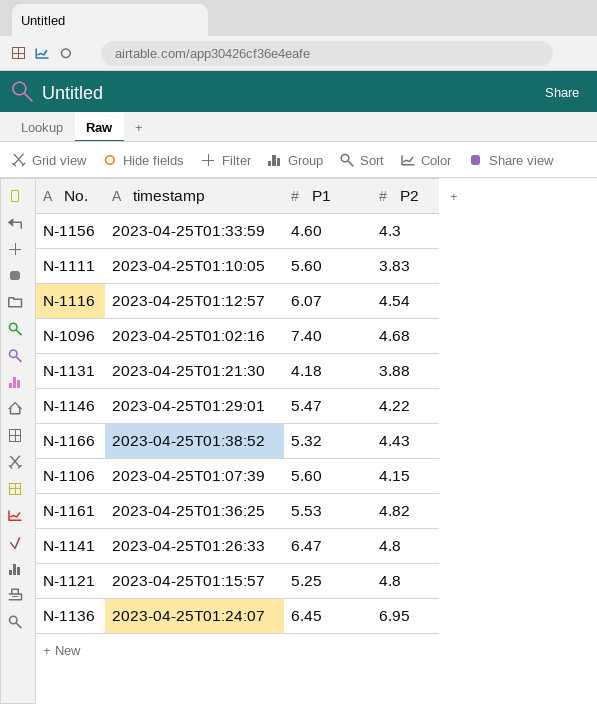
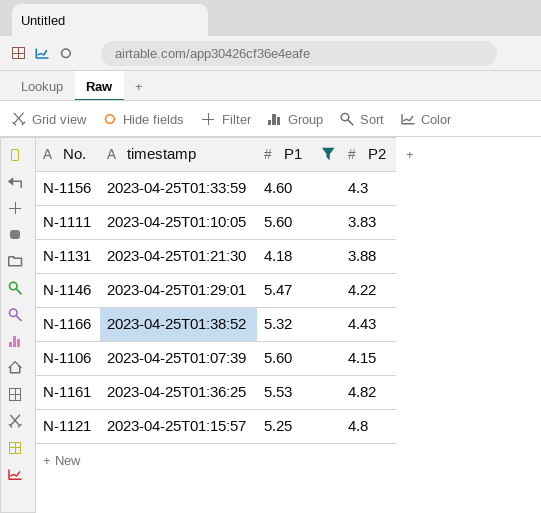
filter: none -> P1 <= 5.60

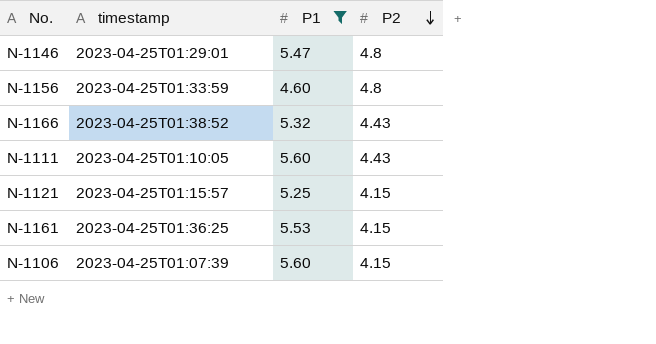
row order: none -> P2 descending
row N-1131: 2023-04-25T01:21:30 | 4.18 | 3.88 -> none
N-1146 | P2: 4.22 -> 4.8
N-1156 | P2: 4.3 -> 4.8
N-1111 | P2: 3.83 -> 4.43
N-1121 | P2: 4.8 -> 4.15
N-1161 | P2: 4.82 -> 4.15

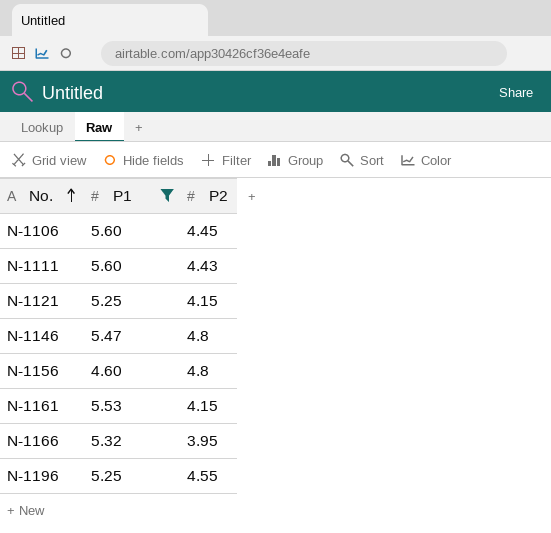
row order: P2 descending -> No. ascending
column timestamp | position: 2 -> none
N-1106 | P2: 4.15 -> 4.45
N-1166 | P2: 4.43 -> 3.95
row N-1196: none -> 5.25 | 4.55

